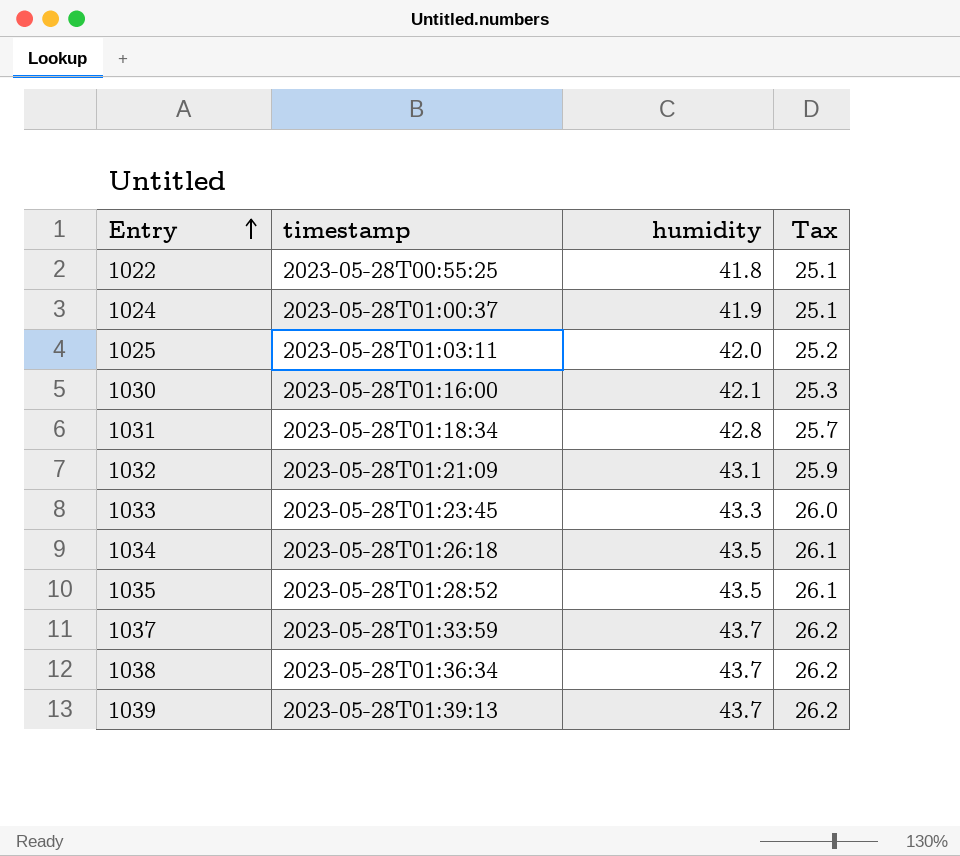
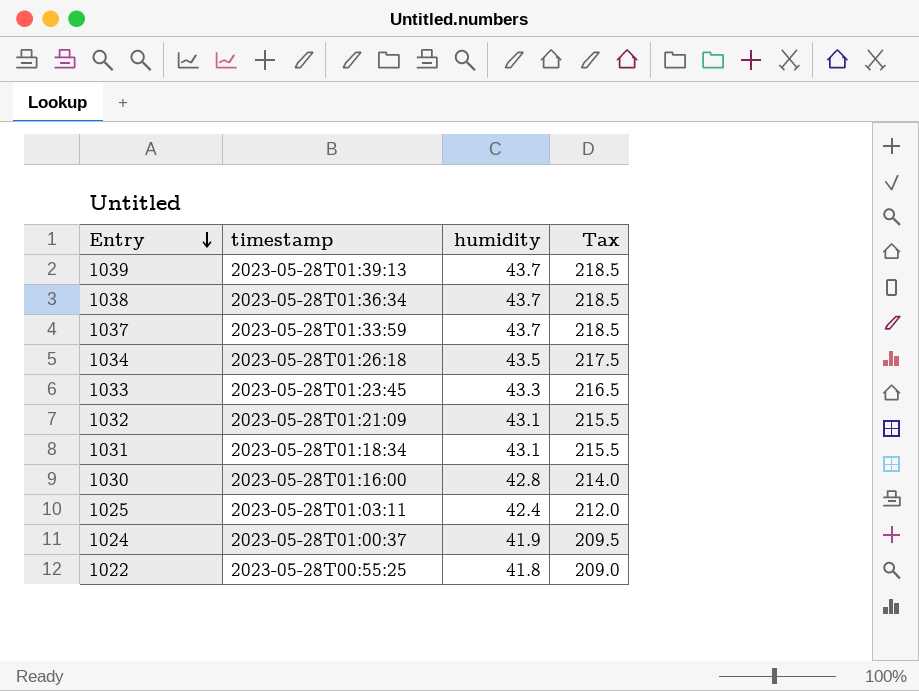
row order: Entry ascending -> Entry descending
column Tax | formula: [humidity] * 0.6 -> [humidity] * 5
row 1035: 2023-05-28T01:28:52 | 43.5 | 26.1 -> none
1031 | humidity: 42.8 -> 43.1
1030 | humidity: 42.1 -> 42.8
1025 | humidity: 42.0 -> 42.4

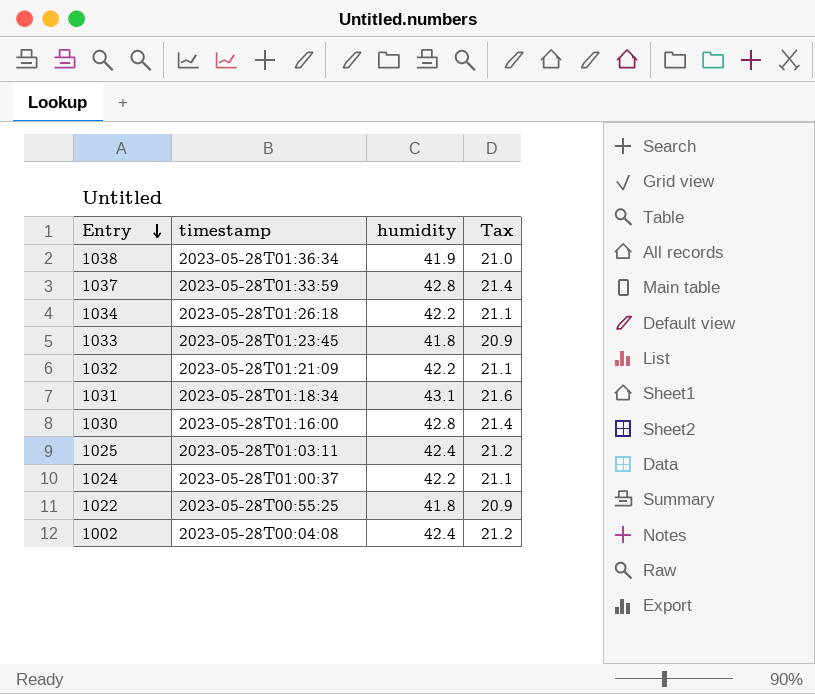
column Tax | formula: [humidity] * 5 -> [humidity] * 0.5
row 1039: 2023-05-28T01:39:13 | 43.7 | 218.5 -> none
1038 | humidity: 43.7 -> 41.9
1037 | humidity: 43.7 -> 42.8
1034 | humidity: 43.5 -> 42.2
1033 | humidity: 43.3 -> 41.8
1032 | humidity: 43.1 -> 42.2
1024 | humidity: 41.9 -> 42.2
row 1002: none -> 2023-05-28T00:04:08 | 42.4 | 21.2

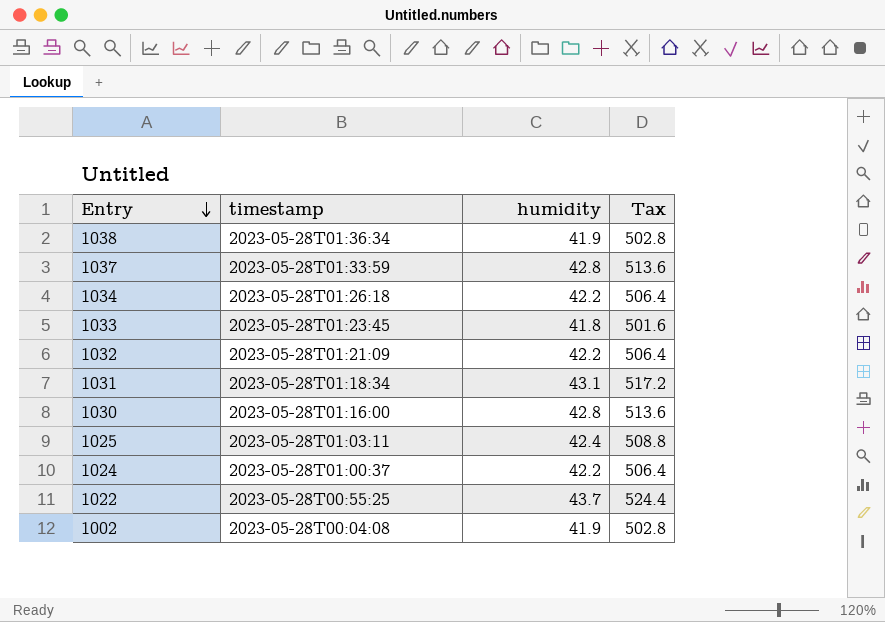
column Tax | formula: [humidity] * 0.5 -> [humidity] * 12
1022 | humidity: 41.8 -> 43.7
1002 | humidity: 42.4 -> 41.9

